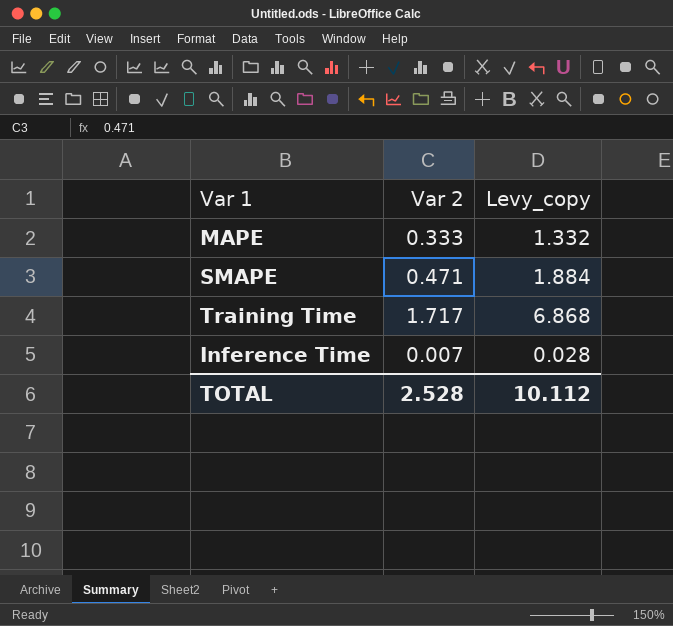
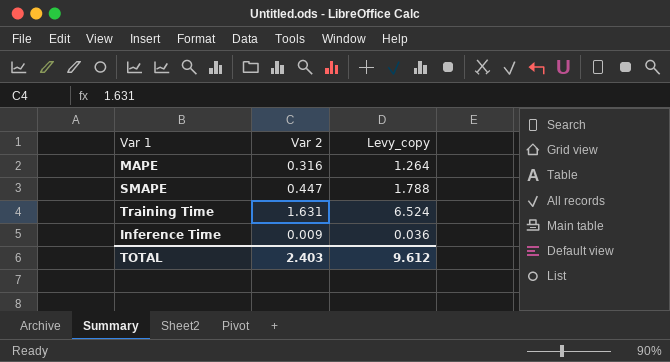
MAPE | Var 2: 0.333 -> 0.316
MAPE | Levy_copy: 1.332 -> 1.264
SMAPE | Var 2: 0.471 -> 0.447
SMAPE | Levy_copy: 1.884 -> 1.788
Training Time | Var 2: 1.717 -> 1.631
Training Time | Levy_copy: 6.868 -> 6.524
Inference Time | Var 2: 0.007 -> 0.009
Inference Time | Levy_copy: 0.028 -> 0.036
TOTAL | Var 2: 2.528 -> 2.403
TOTAL | Levy_copy: 10.112 -> 9.612

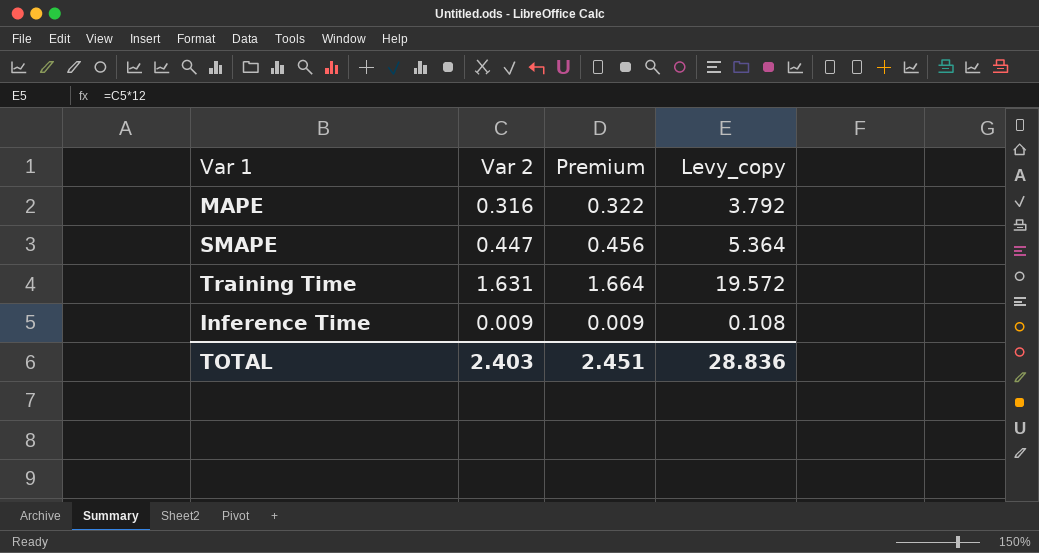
column Premium | formula: none -> [Var 2] * 1.02
column Levy_copy | formula: [Var 2] * 4 -> [Var 2] * 12
TOTAL | Levy_copy: 9.612 -> 28.836

